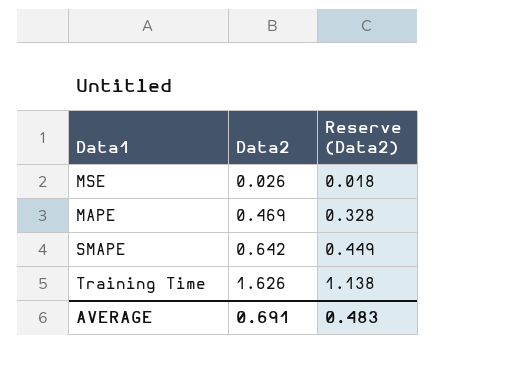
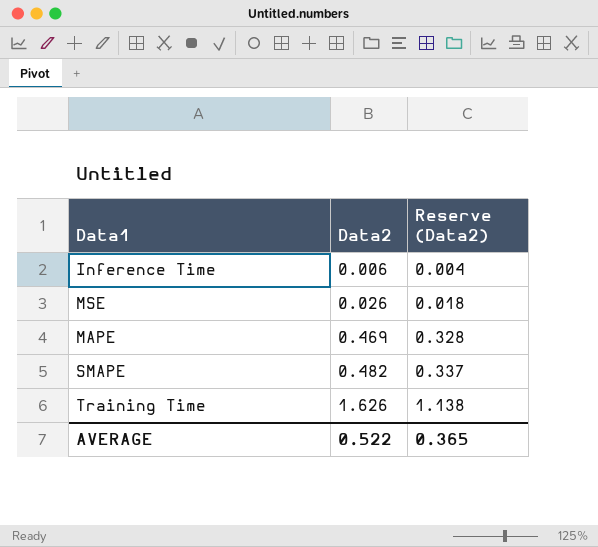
row Inference Time: none -> 0.006 | 0.004
SMAPE | Data2: 0.642 -> 0.482
SMAPE | Reserve (Data2): 0.449 -> 0.337
AVERAGE | Data2: 0.691 -> 0.522
AVERAGE | Reserve (Data2): 0.483 -> 0.365

